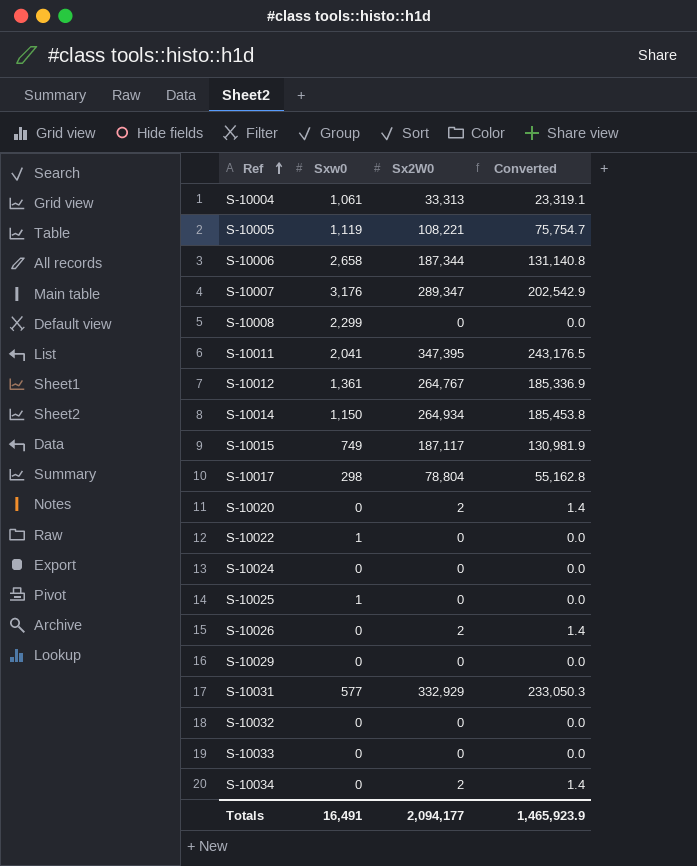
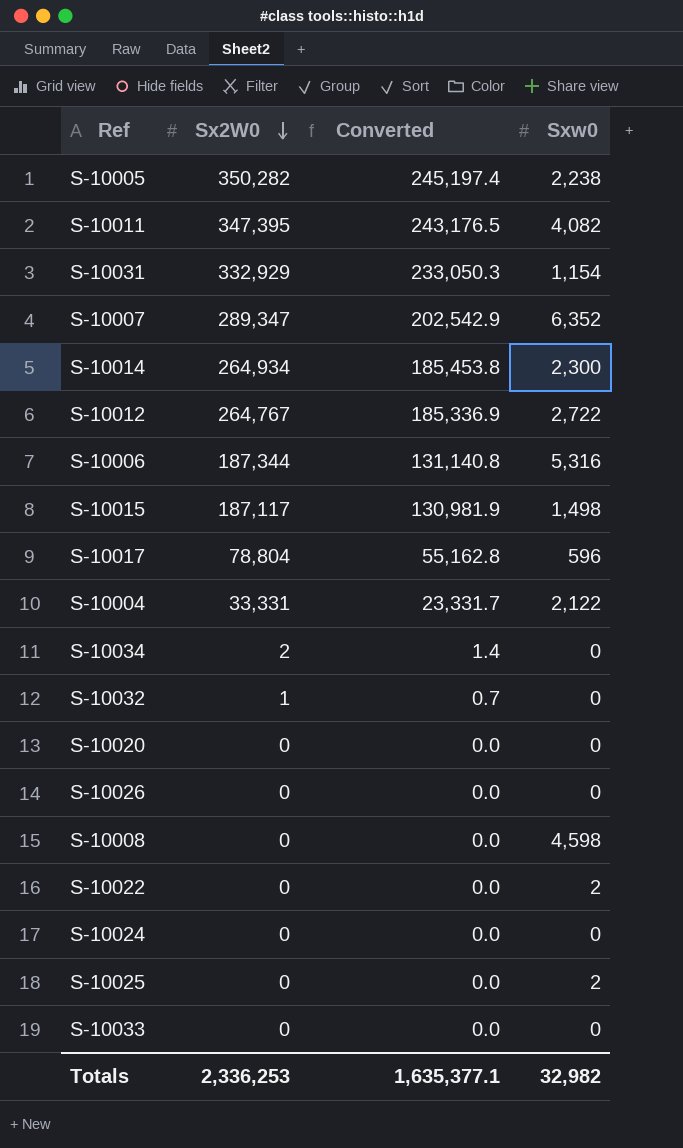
row order: Ref ascending -> Sx2W0 descending
column Sxw0 | position: 2 -> 4
row S-10029: 0 | 0 | 0.0 -> none
S-10005 | Sx2W0: 108,221 -> 350,282
S-10005 | Converted: 75,754.7 -> 245,197.4
S-10005 | Sxw0: 1,119 -> 2,238
S-10011 | Sxw0: 2,041 -> 4,082
S-10031 | Sxw0: 577 -> 1,154
S-10007 | Sxw0: 3,176 -> 6,352
S-10014 | Sxw0: 1,150 -> 2,300
S-10012 | Sxw0: 1,361 -> 2,722
S-10006 | Sxw0: 2,658 -> 5,316
S-10015 | Sxw0: 749 -> 1,498
S-10017 | Sxw0: 298 -> 596
S-10004 | Sx2W0: 33,313 -> 33,331
S-10004 | Converted: 23,319.1 -> 23,331.7
S-10004 | Sxw0: 1,061 -> 2,122
S-10032 | Sx2W0: 0 -> 1
S-10032 | Converted: 0.0 -> 0.7
S-10020 | Sx2W0: 2 -> 0
S-10020 | Converted: 1.4 -> 0.0
S-10026 | Sx2W0: 2 -> 0
S-10026 | Converted: 1.4 -> 0.0
S-10008 | Sxw0: 2,299 -> 4,598
S-10022 | Sxw0: 1 -> 2
S-10025 | Sxw0: 1 -> 2
Totals | Sx2W0: 2,094,177 -> 2,336,253
Totals | Converted: 1,465,923.9 -> 1,635,377.1
Totals | Sxw0: 16,491 -> 32,982

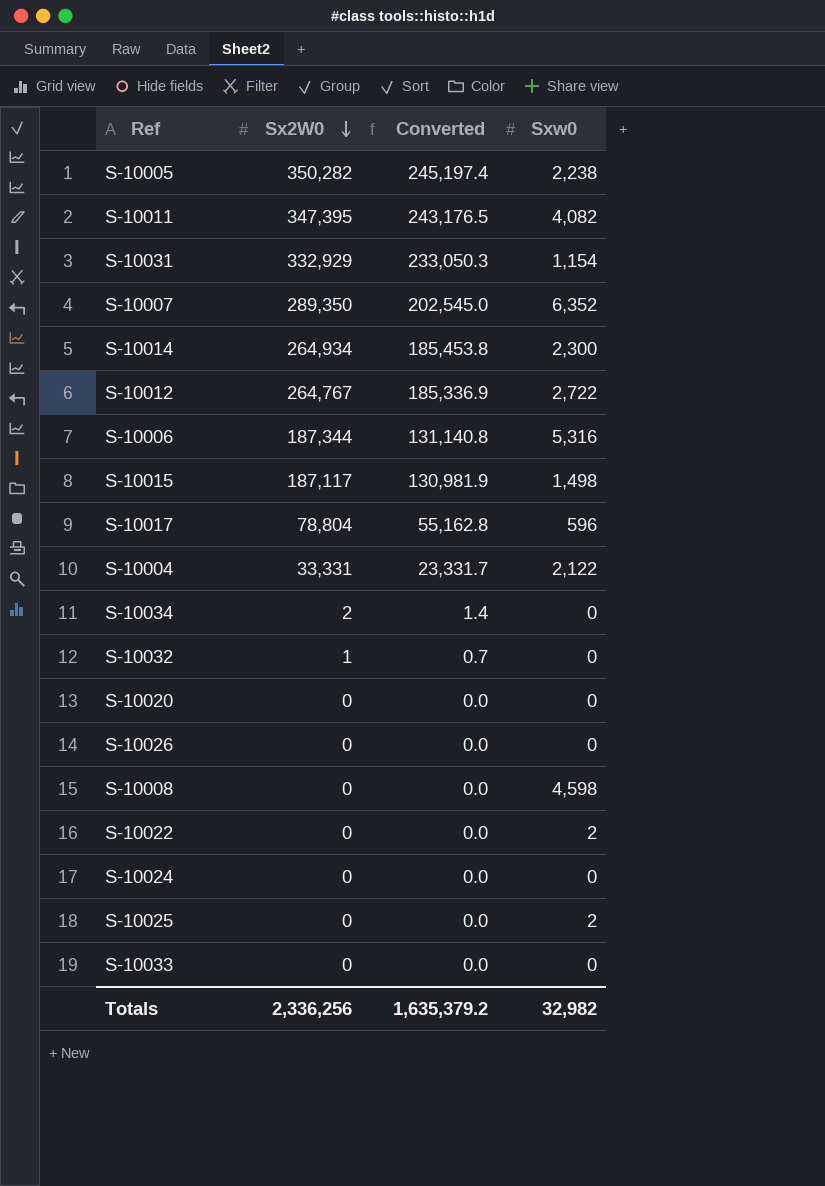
S-10007 | Sx2W0: 289,347 -> 289,350
S-10007 | Converted: 202,542.9 -> 202,545.0
Totals | Sx2W0: 2,336,253 -> 2,336,256
Totals | Converted: 1,635,377.1 -> 1,635,379.2

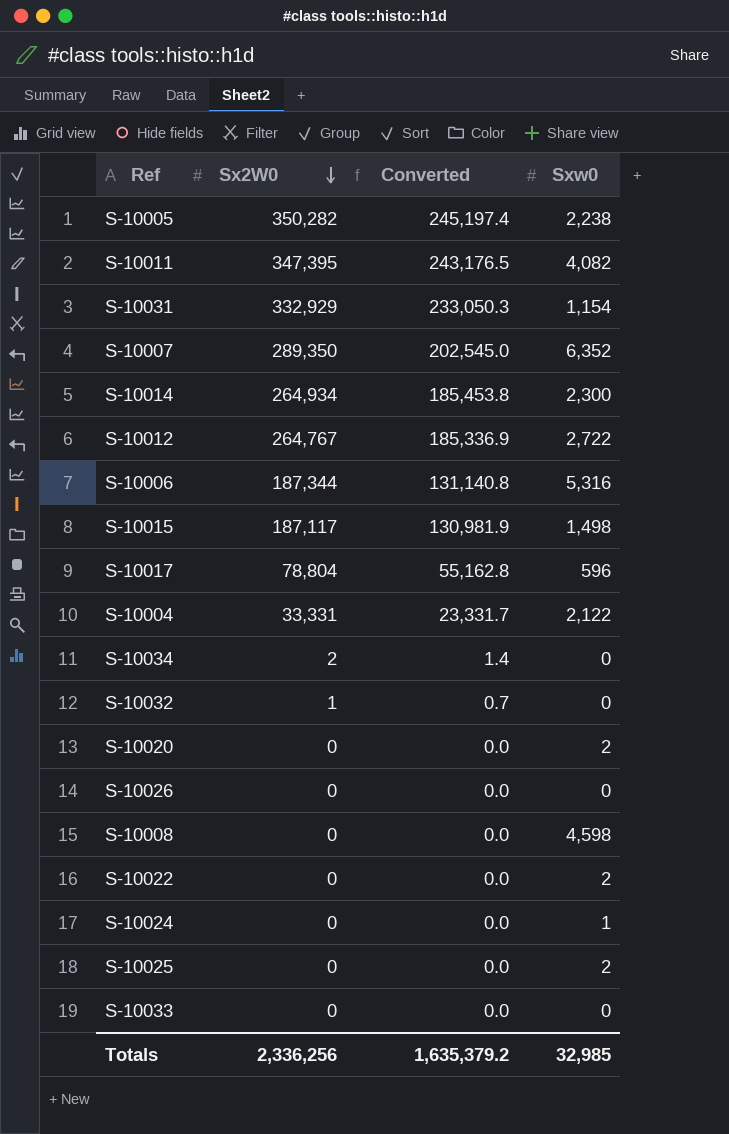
S-10020 | Sxw0: 0 -> 2
S-10024 | Sxw0: 0 -> 1
Totals | Sxw0: 32,982 -> 32,985

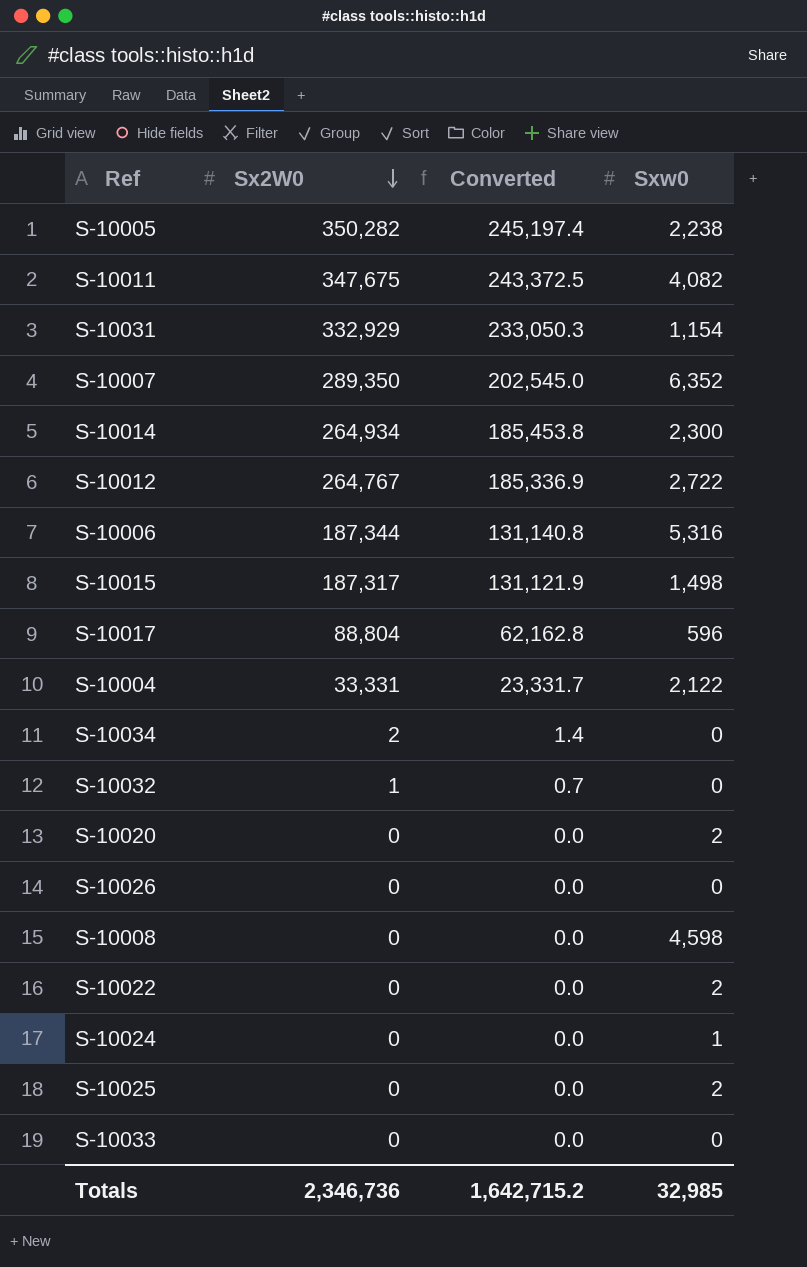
S-10011 | Sx2W0: 347,395 -> 347,675
S-10011 | Converted: 243,176.5 -> 243,372.5
S-10015 | Sx2W0: 187,117 -> 187,317
S-10015 | Converted: 130,981.9 -> 131,121.9
S-10017 | Sx2W0: 78,804 -> 88,804
S-10017 | Converted: 55,162.8 -> 62,162.8
Totals | Sx2W0: 2,336,256 -> 2,346,736
Totals | Converted: 1,635,379.2 -> 1,642,715.2

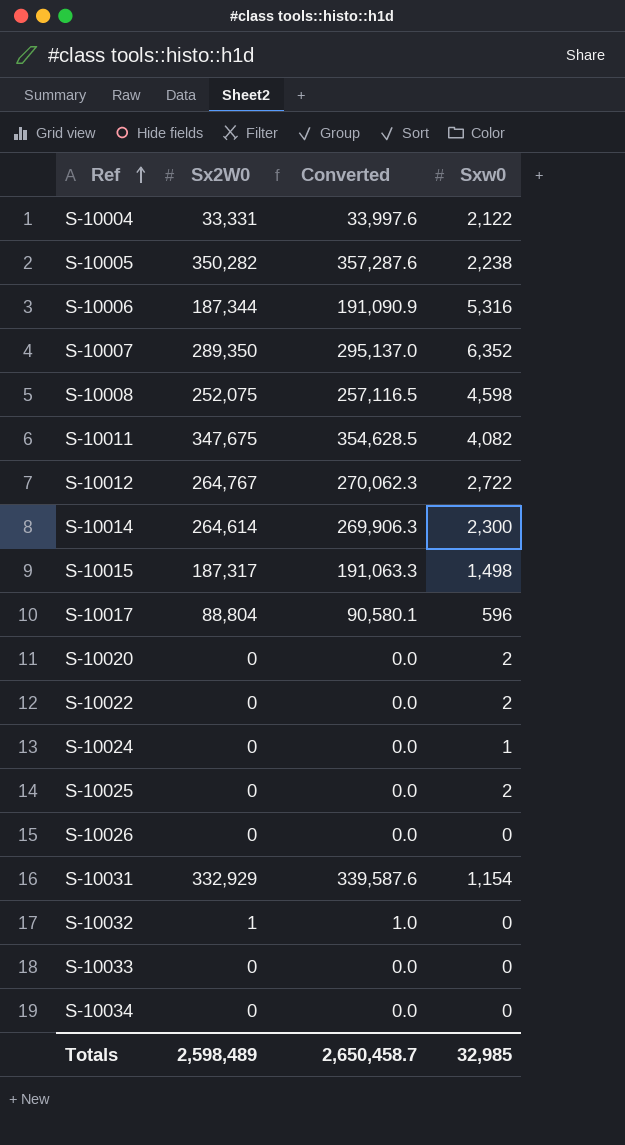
row order: Sx2W0 descending -> Ref ascending
column Converted | formula: [Sx2W0] * 0.7 -> [Sx2W0] * 1.02
S-10008 | Sx2W0: 0 -> 252,075
S-10014 | Sx2W0: 264,934 -> 264,614
S-10034 | Sx2W0: 2 -> 0
Totals | Sx2W0: 2,346,736 -> 2,598,489
Totals | Converted: 1,642,715.2 -> 2,650,458.7

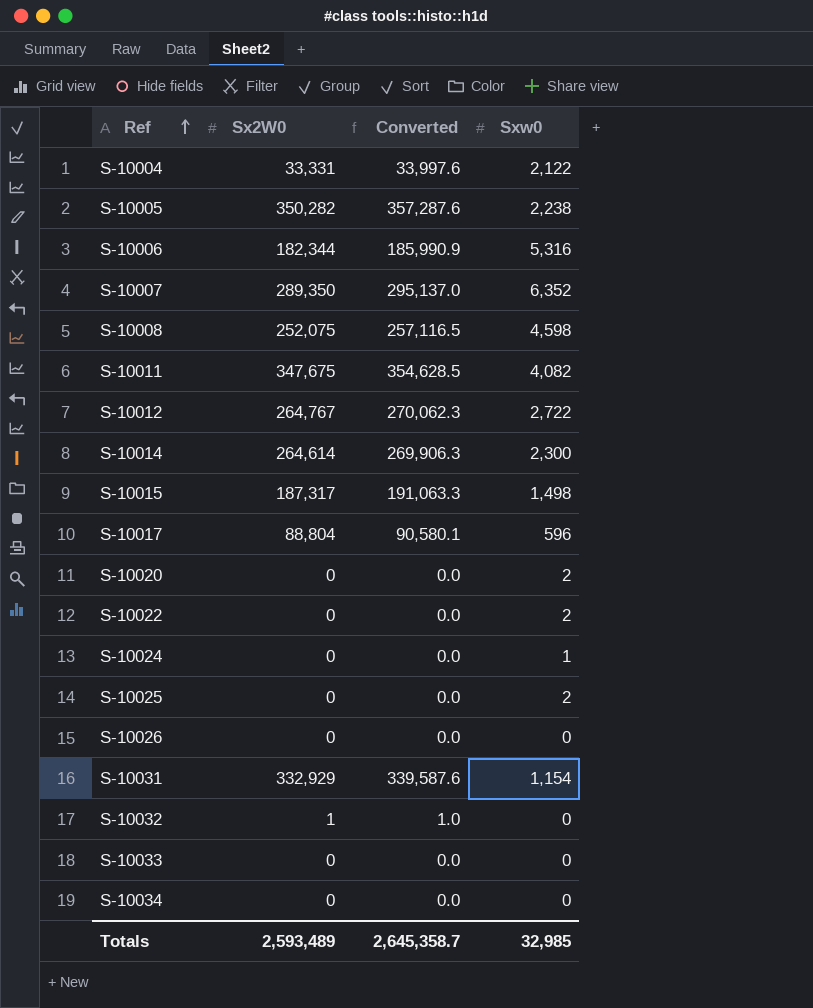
S-10006 | Sx2W0: 187,344 -> 182,344
S-10006 | Converted: 191,090.9 -> 185,990.9
Totals | Sx2W0: 2,598,489 -> 2,593,489
Totals | Converted: 2,650,458.7 -> 2,645,358.7

